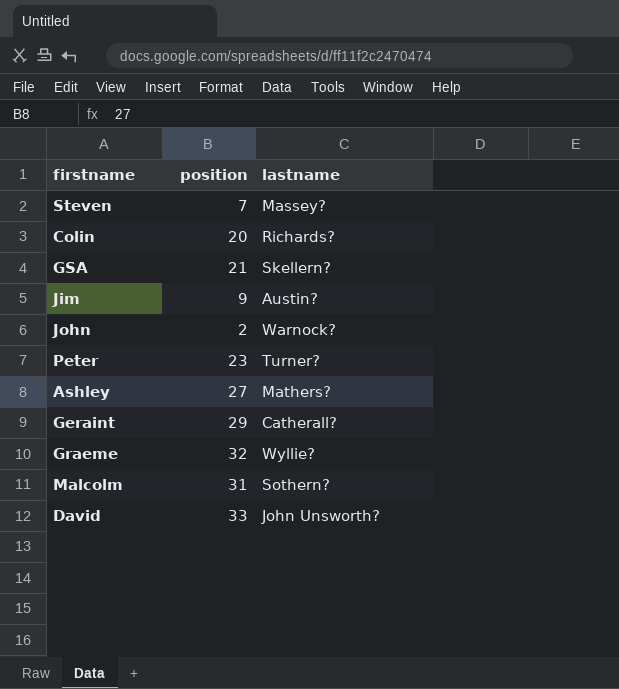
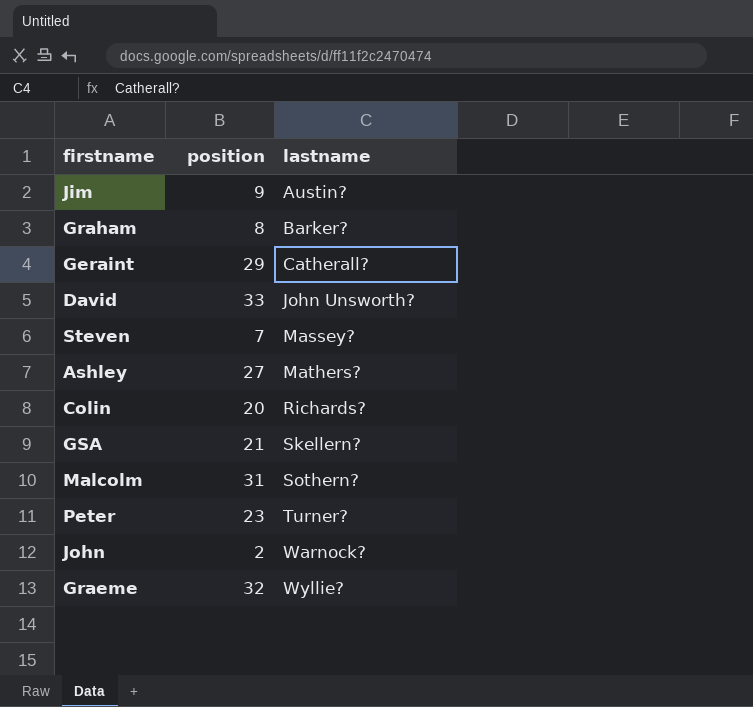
row order: none -> lastname ascending
row Graham: none -> 8 | Barker?

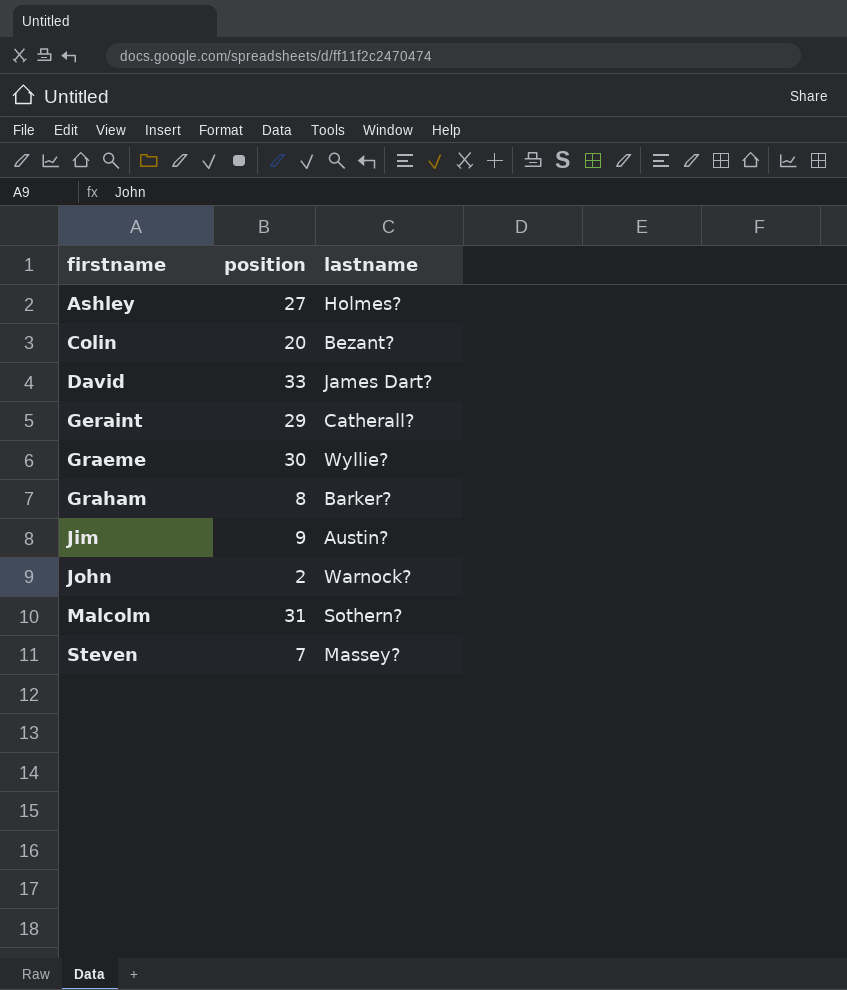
row order: lastname ascending -> firstname ascending
row GSA: 21 | Skellern? -> none
row Peter: 23 | Turner? -> none
Ashley | lastname: Mathers? -> Holmes?
Colin | lastname: Richards? -> Bezant?
David | lastname: John Unsworth? -> James Dart?
Graeme | position: 32 -> 30

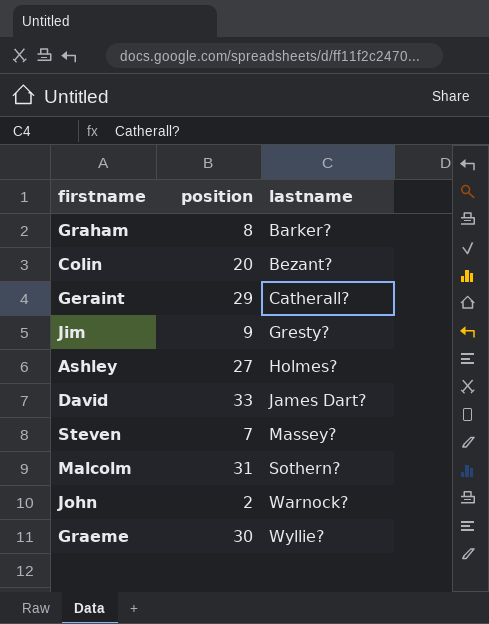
row order: firstname ascending -> lastname ascending
Jim | lastname: Austin? -> Gresty?

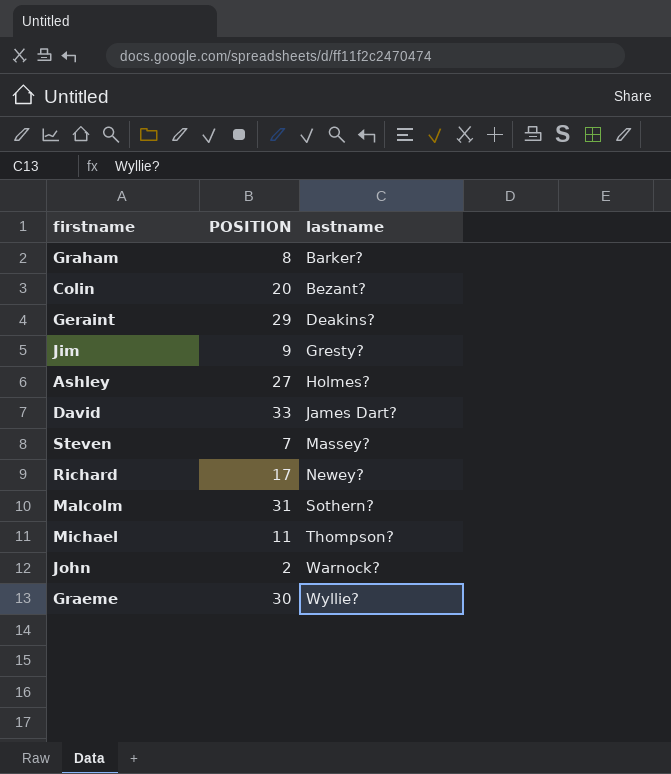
column name: position -> POSITION
Geraint | lastname: Catherall? -> Deakins?
row Richard: none -> 17 | Newey?
row Michael: none -> 11 | Thompson?

